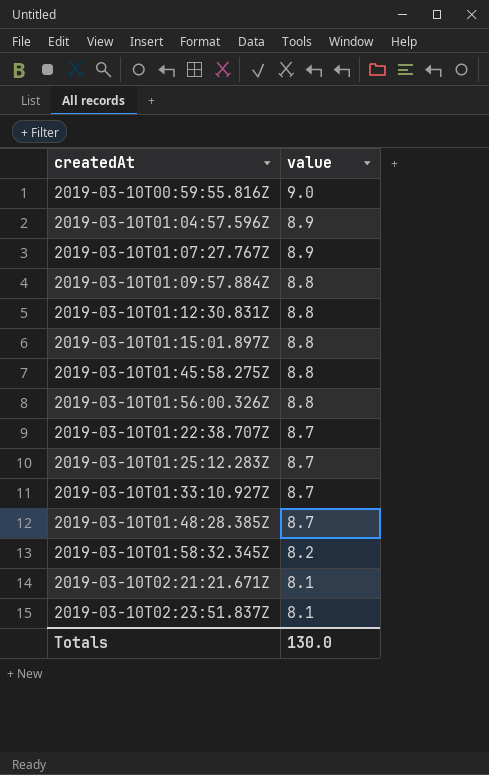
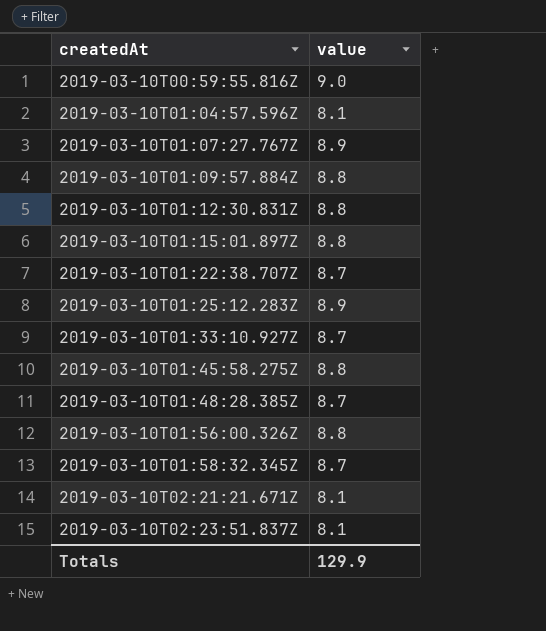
row order: value descending -> createdAt ascending
2019-03-10T01:04:57.596Z | value: 8.9 -> 8.1
2019-03-10T01:25:12.283Z | value: 8.7 -> 8.9
2019-03-10T01:58:32.345Z | value: 8.2 -> 8.7
Totals | value: 130.0 -> 129.9

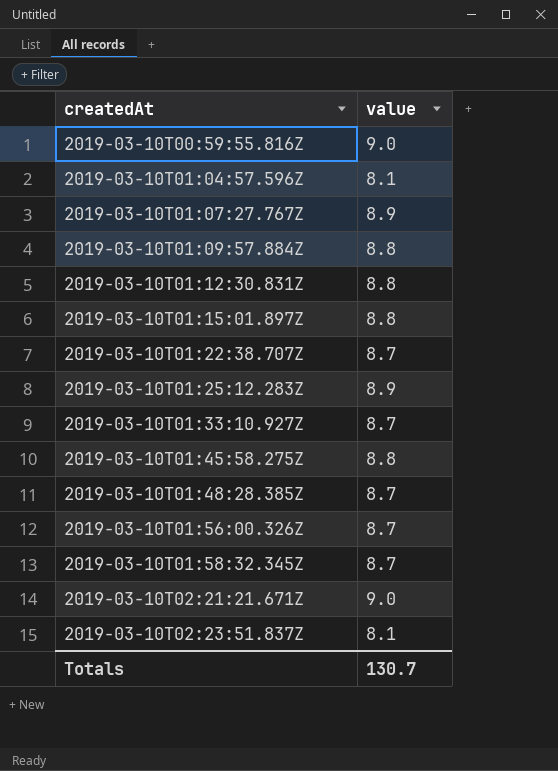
2019-03-10T01:56:00.326Z | value: 8.8 -> 8.7
2019-03-10T02:21:21.671Z | value: 8.1 -> 9.0
Totals | value: 129.9 -> 130.7

